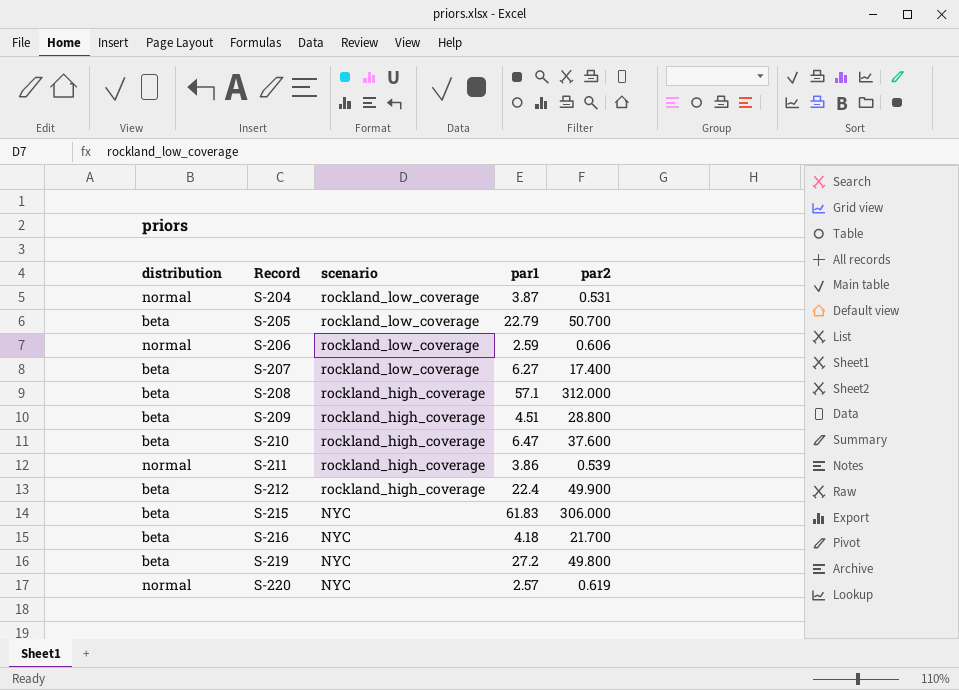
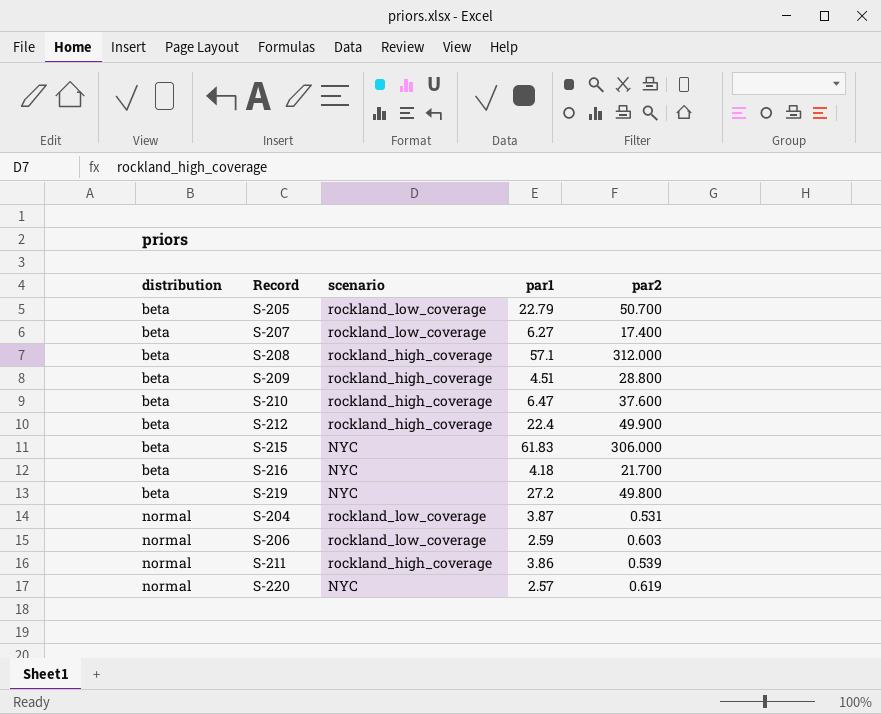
row order: Record ascending -> distribution ascending
S-206 | par2: 0.606 -> 0.603

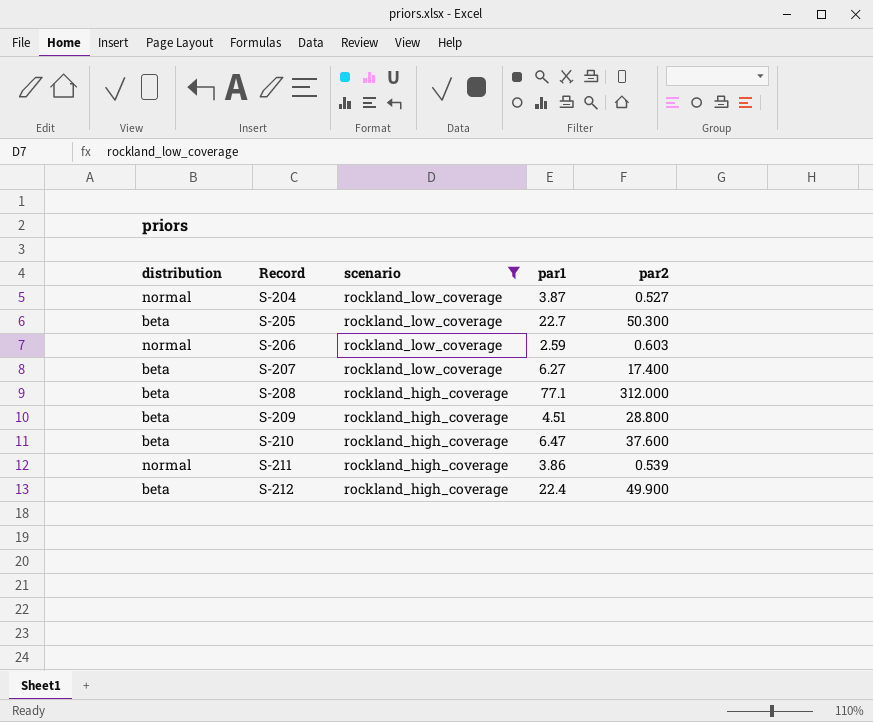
filter: none -> scenario != NYC
row order: distribution ascending -> Record ascending
S-204 | par2: 0.531 -> 0.527
S-205 | par1: 22.79 -> 22.7
S-205 | par2: 50.700 -> 50.300
S-208 | par1: 57.1 -> 77.1

